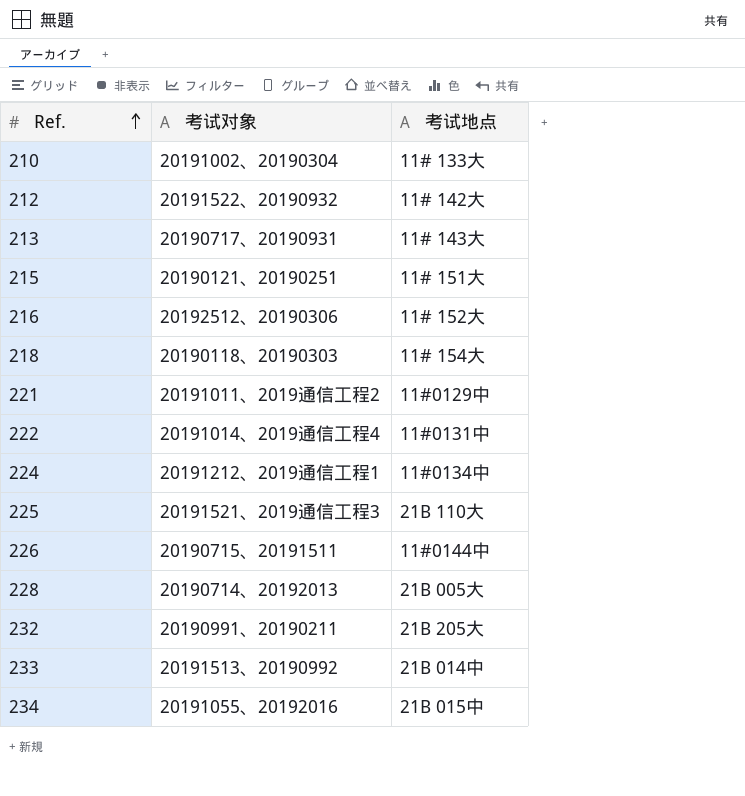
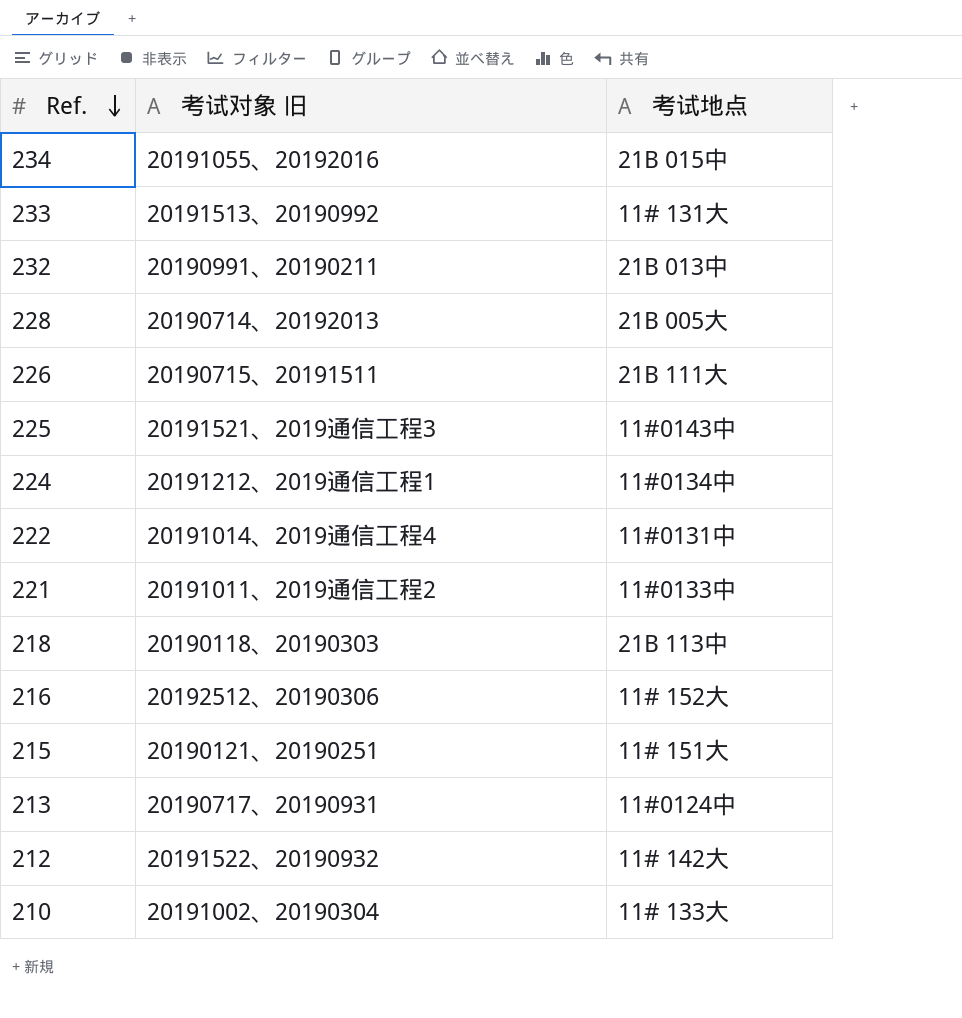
row order: Ref. ascending -> Ref. descending
column name: 考试对象 -> 考试对象 旧
233 | 考试地点: 21B 014中 -> 11# 131大
232 | 考试地点: 21B 205大 -> 21B 013中
226 | 考试地点: 11#0144中 -> 21B 111大
225 | 考试地点: 21B 110大 -> 11#0143中
221 | 考试地点: 11#0129中 -> 11#0133中
218 | 考试地点: 11# 154大 -> 21B 113中
213 | 考试地点: 11# 143大 -> 11#0124中

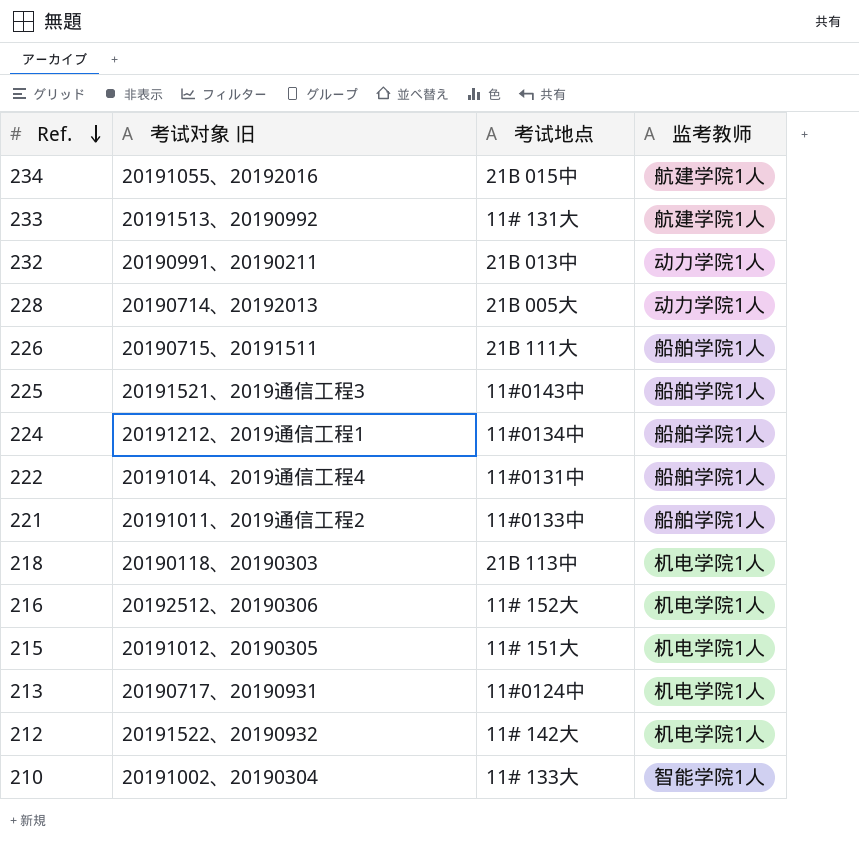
column 监考教师 | position: none -> 4
215 | 考试对象 旧: 20190121、20190251 -> 20191012、20190305

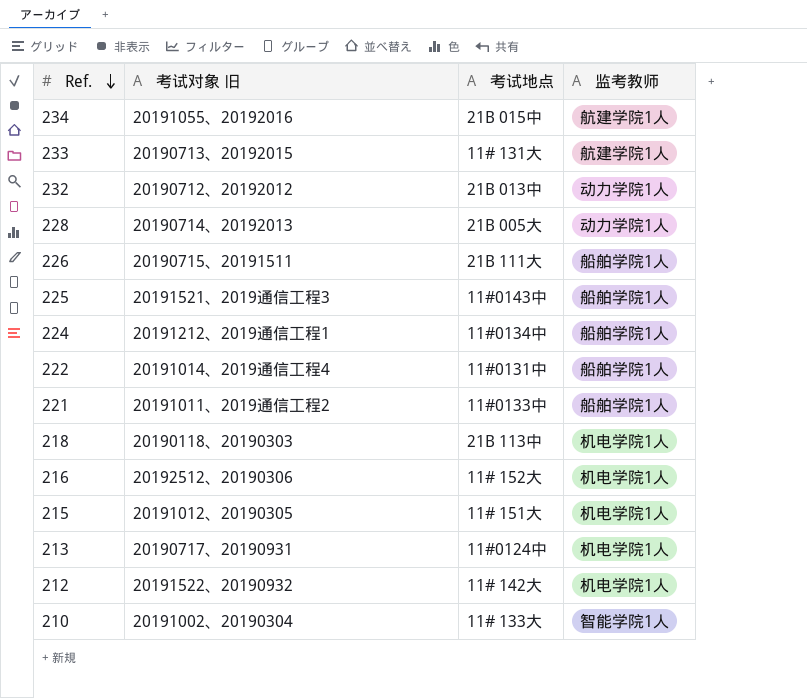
233 | 考试对象 旧: 20191513、20190992 -> 20190713、20192015
232 | 考试对象 旧: 20190991、20190211 -> 20190712、20192012

